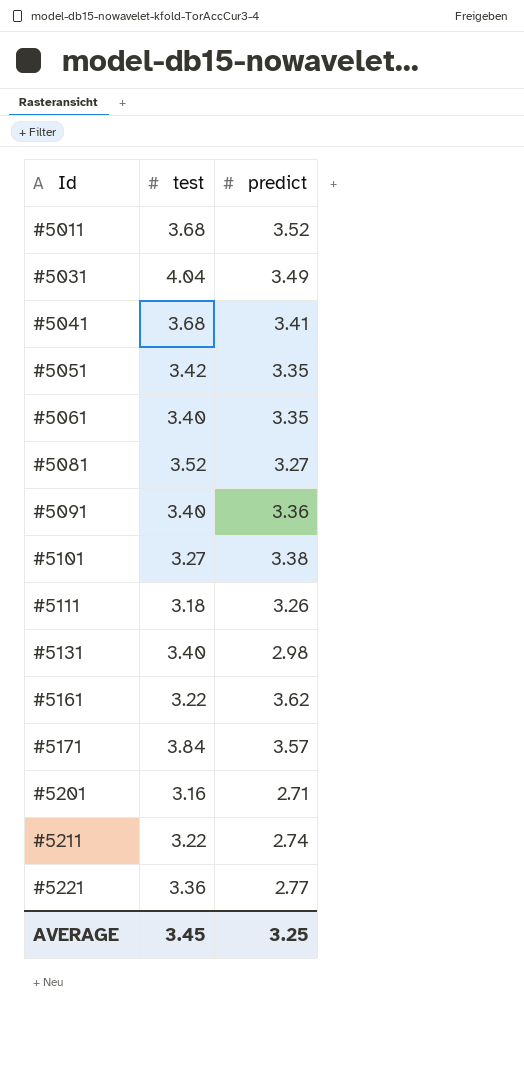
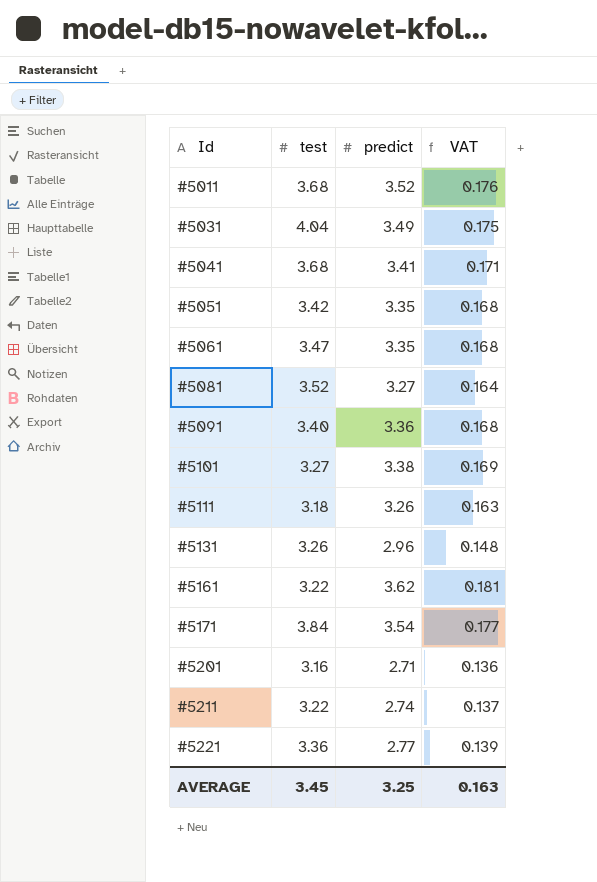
column VAT | formula: none -> [predict] * 0.05
#5061 | test: 3.40 -> 3.47
#5131 | test: 3.40 -> 3.26
#5131 | predict: 2.98 -> 2.96
#5171 | predict: 3.57 -> 3.54

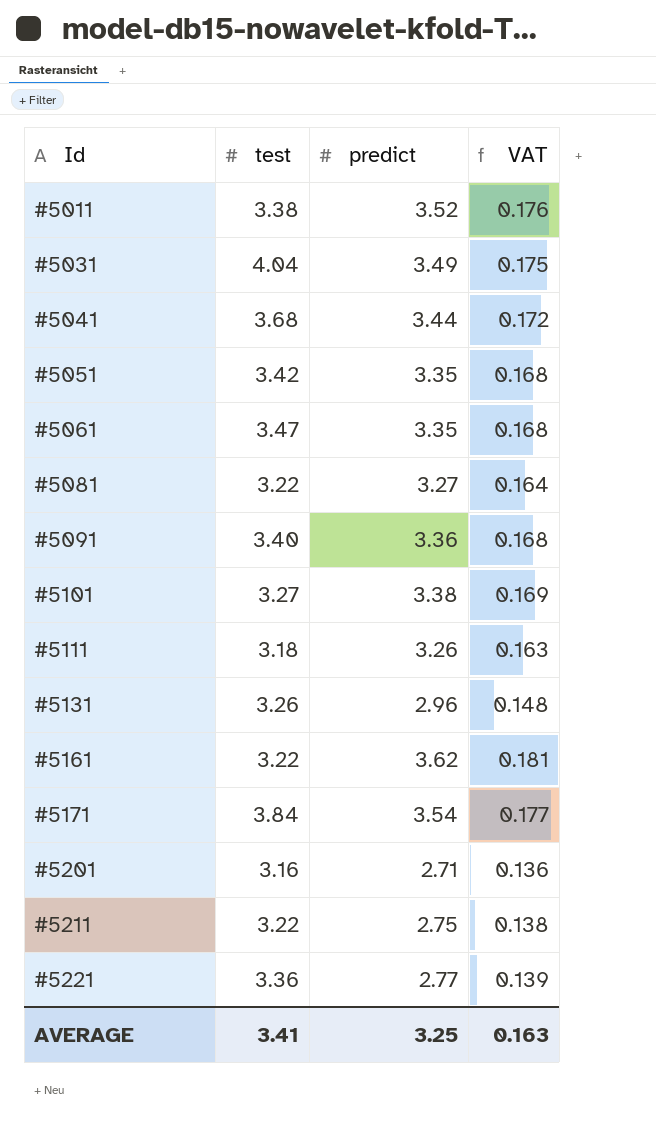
#5011 | test: 3.68 -> 3.38
#5041 | predict: 3.41 -> 3.44
#5041 | VAT: 0.171 -> 0.172
#5081 | test: 3.52 -> 3.22
#5211 | predict: 2.74 -> 2.75
#5211 | VAT: 0.137 -> 0.138
AVERAGE | test: 3.45 -> 3.41

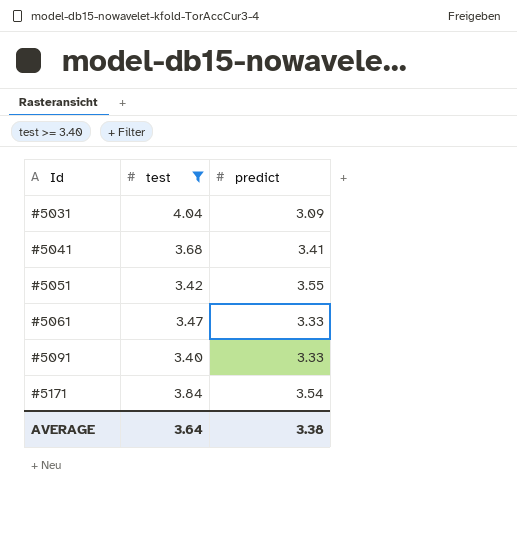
filter: none -> test >= 3.40
column VAT | formula: [predict] * 0.05 -> none
#5031 | predict: 3.49 -> 3.09
#5041 | predict: 3.44 -> 3.41
#5051 | predict: 3.35 -> 3.55
#5061 | predict: 3.35 -> 3.33
#5091 | predict: 3.36 -> 3.33
AVERAGE | test: 3.41 -> 3.64
AVERAGE | predict: 3.25 -> 3.38

